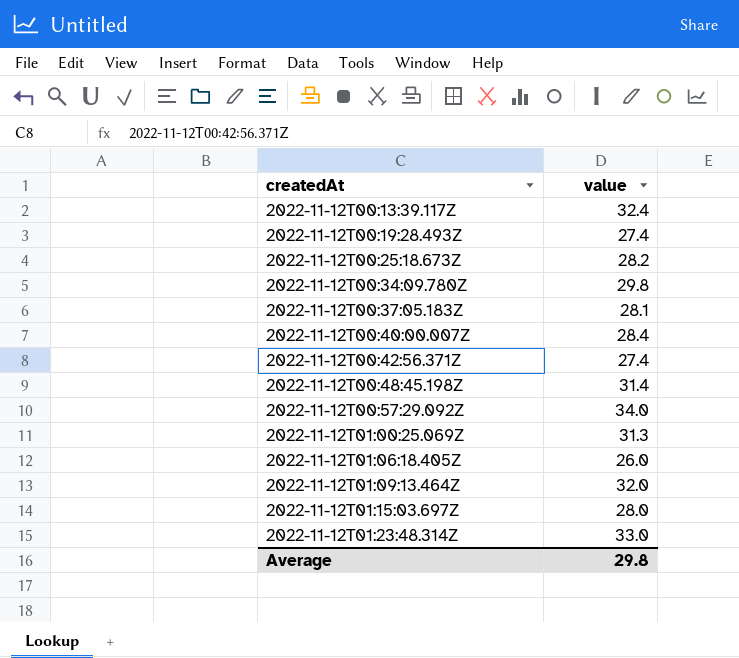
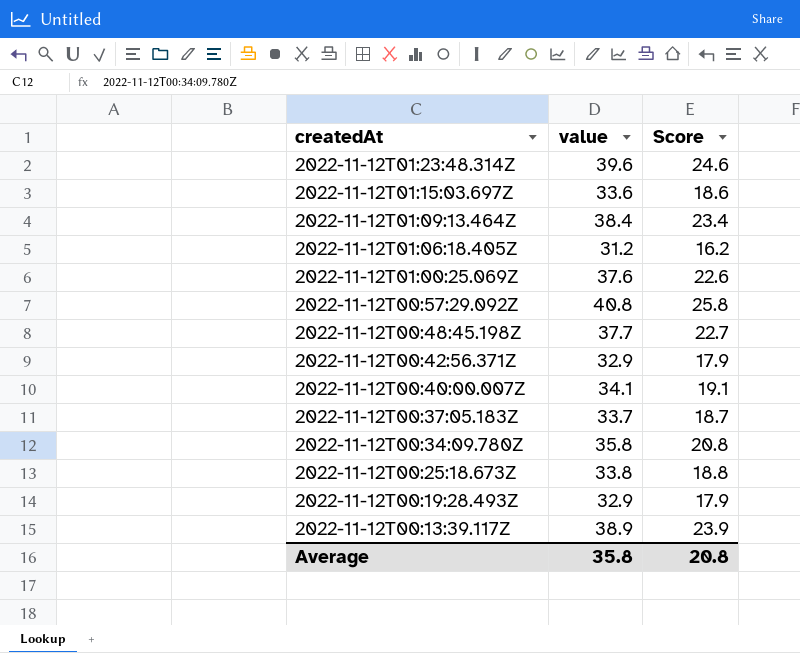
row order: createdAt ascending -> createdAt descending
column Score | formula: none -> [value] - 15
2022-11-12T01:23:48.314Z | value: 33.0 -> 39.6
2022-11-12T01:15:03.697Z | value: 28.0 -> 33.6
2022-11-12T01:09:13.464Z | value: 32.0 -> 38.4
2022-11-12T01:06:18.405Z | value: 26.0 -> 31.2
2022-11-12T01:00:25.069Z | value: 31.3 -> 37.6
2022-11-12T00:57:29.092Z | value: 34.0 -> 40.8
2022-11-12T00:48:45.198Z | value: 31.4 -> 37.7
2022-11-12T00:42:56.371Z | value: 27.4 -> 32.9
2022-11-12T00:40:00.007Z | value: 28.4 -> 34.1
2022-11-12T00:37:05.183Z | value: 28.1 -> 33.7
2022-11-12T00:34:09.780Z | value: 29.8 -> 35.8
2022-11-12T00:25:18.673Z | value: 28.2 -> 33.8
2022-11-12T00:19:28.493Z | value: 27.4 -> 32.9
2022-11-12T00:13:39.117Z | value: 32.4 -> 38.9
Average | value: 29.8 -> 35.8

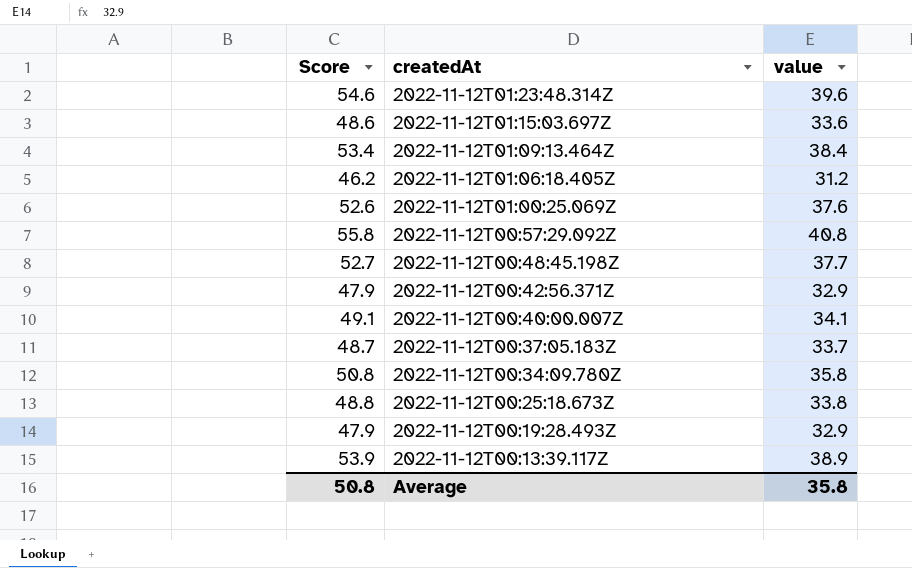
column Score | formula: [value] - 15 -> [value] + 15
column Score | position: 3 -> 1
Average | Score: 20.8 -> 50.8

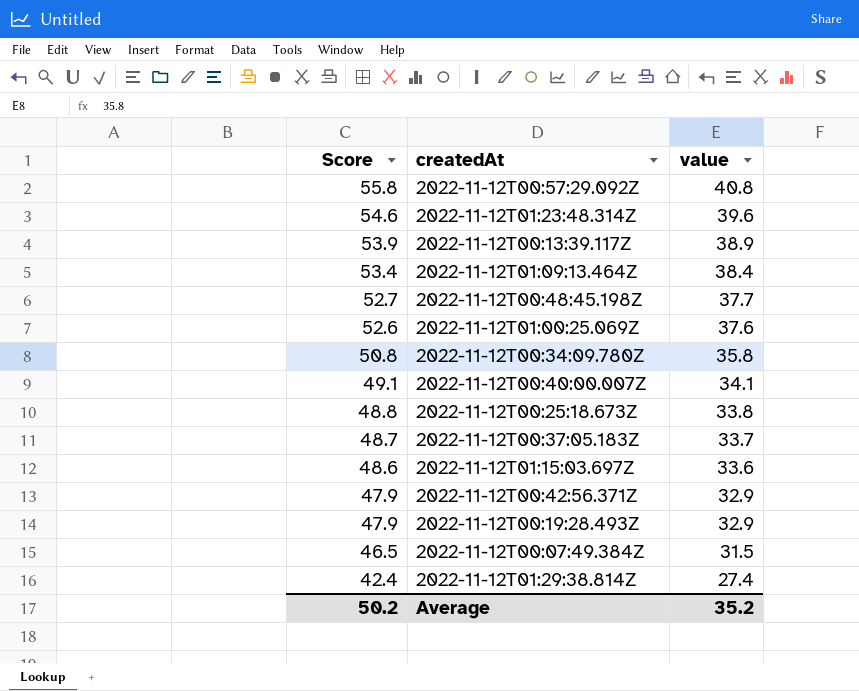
row order: createdAt descending -> Score descending
row 2022-11-12T01:06:18.405Z: 46.2 | 31.2 -> none
row 2022-11-12T00:07:49.384Z: none -> 46.5 | 31.5
row 2022-11-12T01:29:38.814Z: none -> 42.4 | 27.4
Average | Score: 50.8 -> 50.2
Average | value: 35.8 -> 35.2

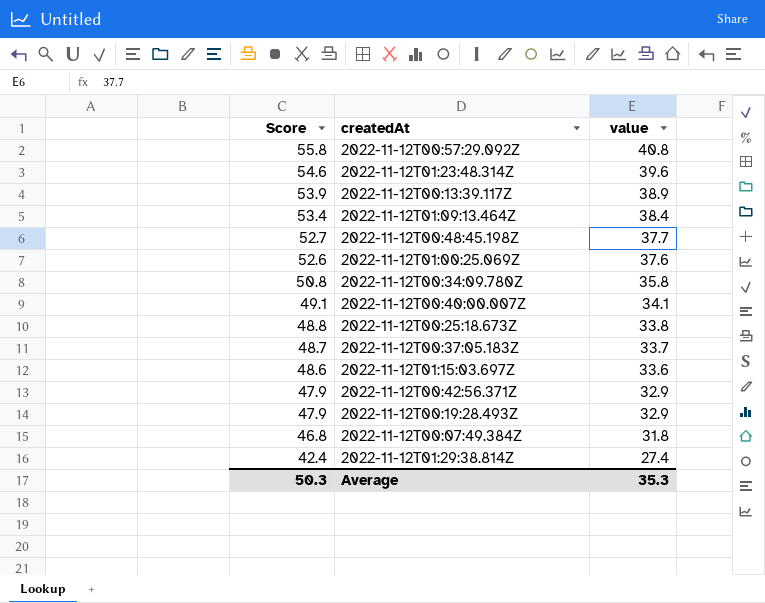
2022-11-12T00:07:49.384Z | Score: 46.5 -> 46.8
2022-11-12T00:07:49.384Z | value: 31.5 -> 31.8
Average | Score: 50.2 -> 50.3
Average | value: 35.2 -> 35.3

